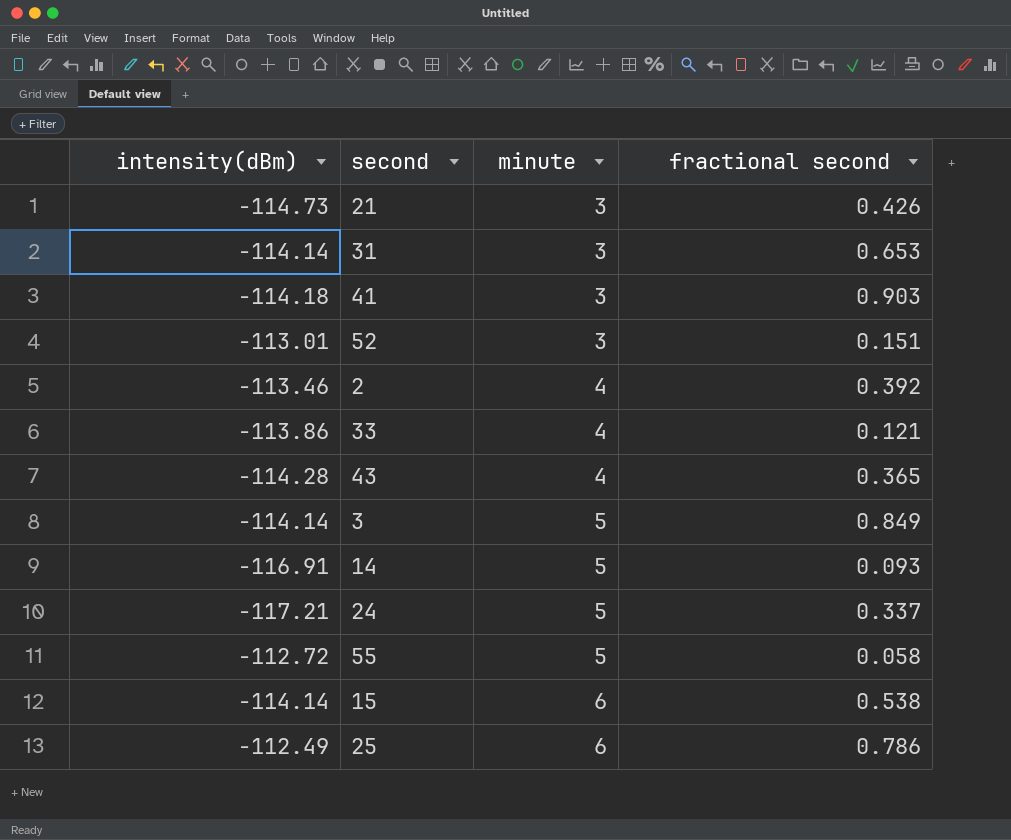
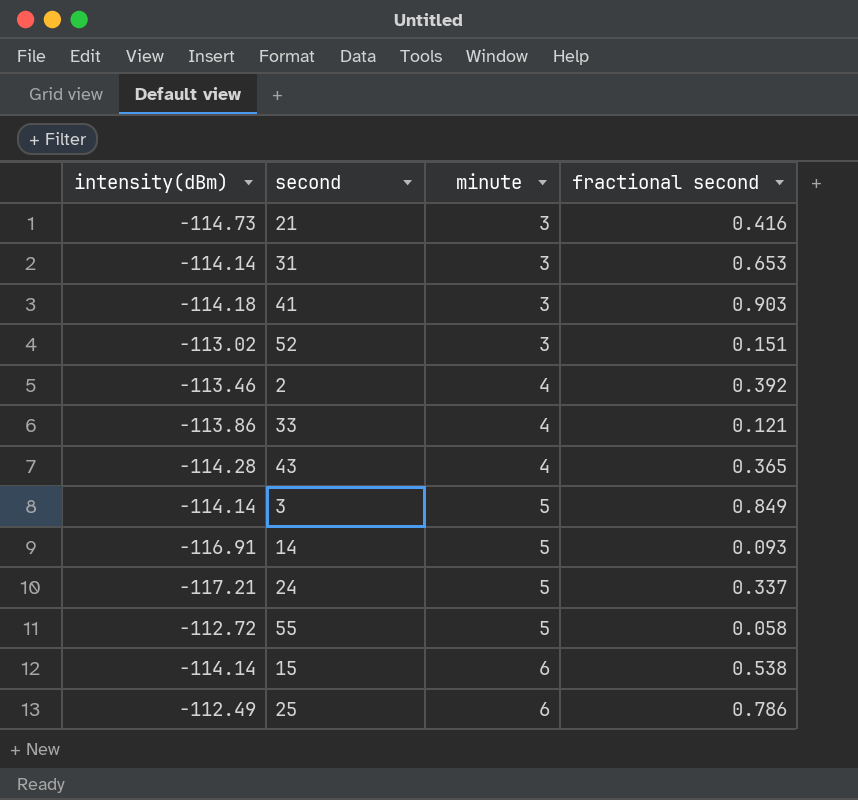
21 | fractional second: 0.426 -> 0.416
52 | intensity(dBm): -113.01 -> -113.02

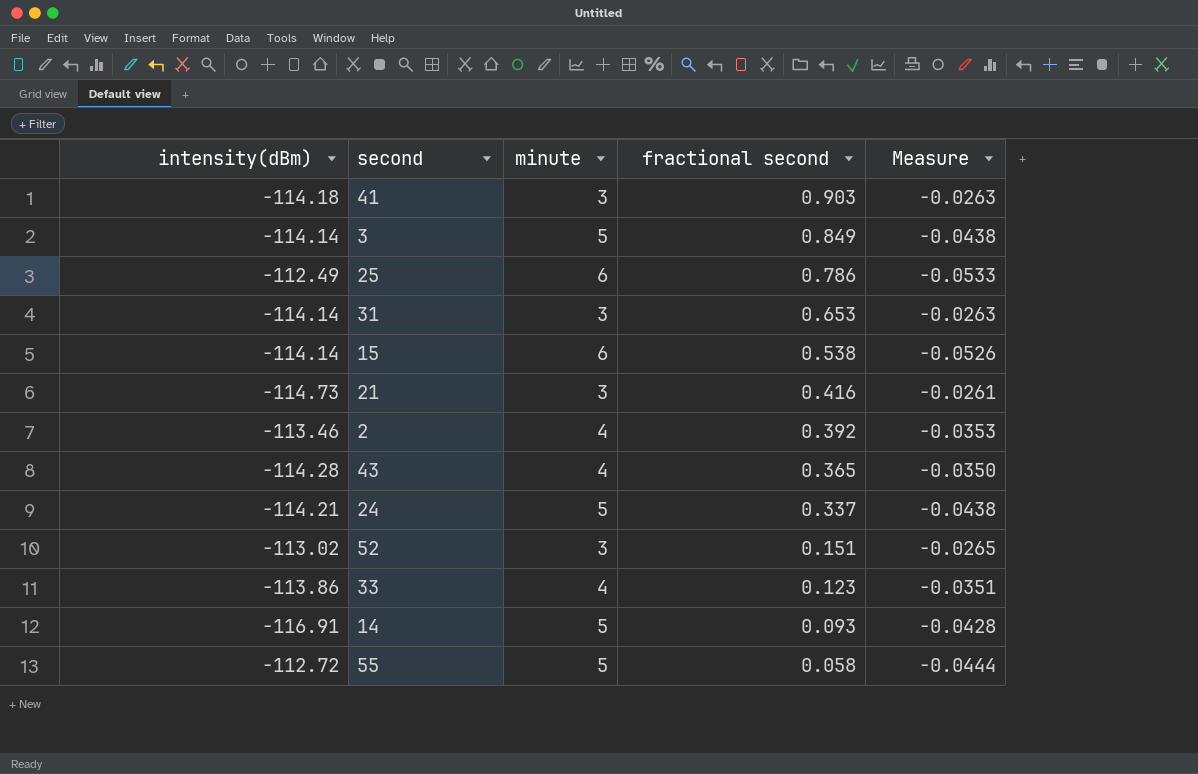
row order: minute ascending -> fractional second descending
column Measure | formula: none -> [minute] / [intensity(dBm)]
24 | intensity(dBm): -117.21 -> -114.21
33 | fractional second: 0.121 -> 0.123

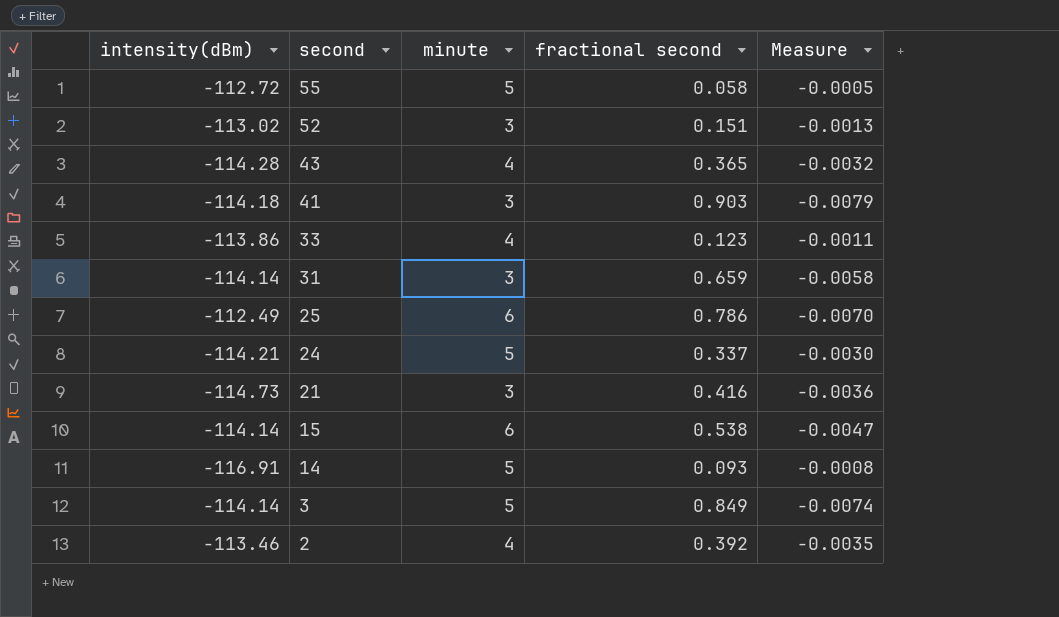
row order: fractional second descending -> second descending
column Measure | formula: [minute] / [intensity(dBm)] -> [fractional second] / [intensity(dBm)]
31 | fractional second: 0.653 -> 0.659

